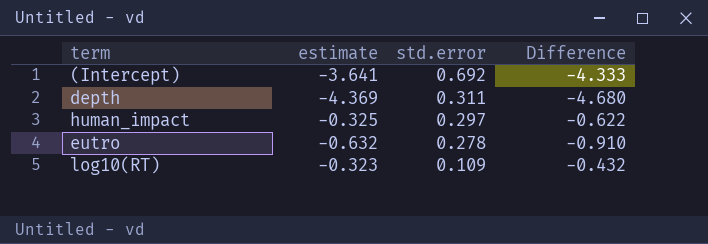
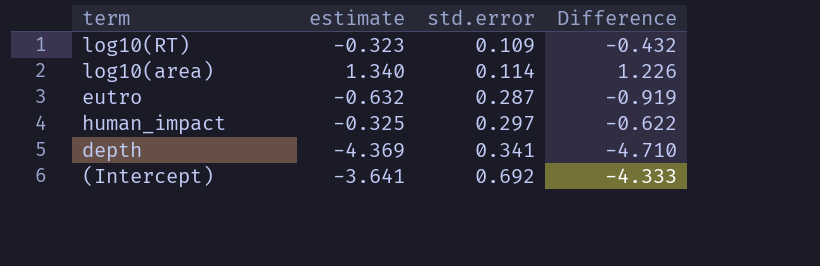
row order: std.error descending -> std.error ascending
row log10(area): none -> 1.340 | 0.114 | 1.226
eutro | std.error: 0.278 -> 0.287
eutro | Difference: -0.910 -> -0.919
depth | std.error: 0.311 -> 0.341
depth | Difference: -4.680 -> -4.710

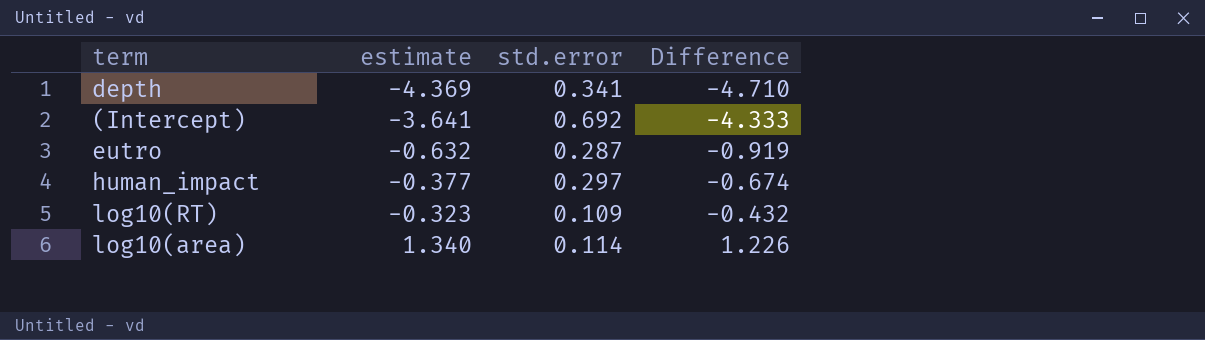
row order: std.error ascending -> estimate ascending
human_impact | estimate: -0.325 -> -0.377
human_impact | Difference: -0.622 -> -0.674

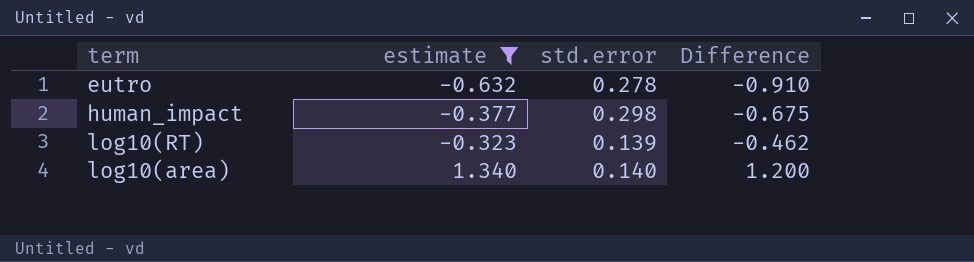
filter: none -> estimate >= -0.632
eutro | std.error: 0.287 -> 0.278
eutro | Difference: -0.919 -> -0.910
human_impact | std.error: 0.297 -> 0.298
human_impact | Difference: -0.674 -> -0.675
log10(RT) | std.error: 0.109 -> 0.139
log10(RT) | Difference: -0.432 -> -0.462
log10(area) | std.error: 0.114 -> 0.140
log10(area) | Difference: 1.226 -> 1.200

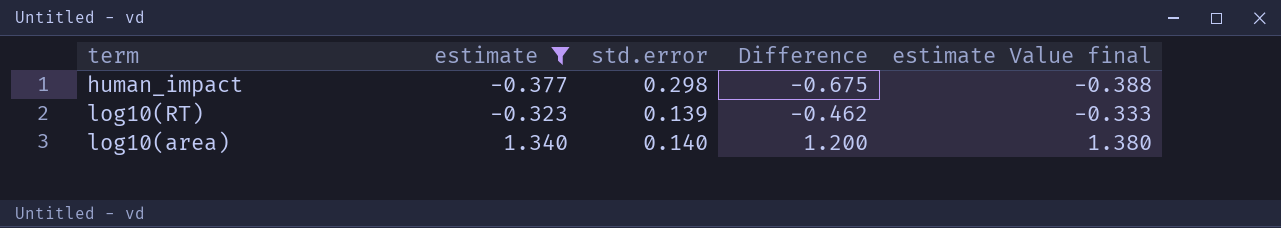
column estimate Value final | formula: none -> [estimate] * 1.03
row eutro: -0.632 | 0.278 | -0.910 -> none

